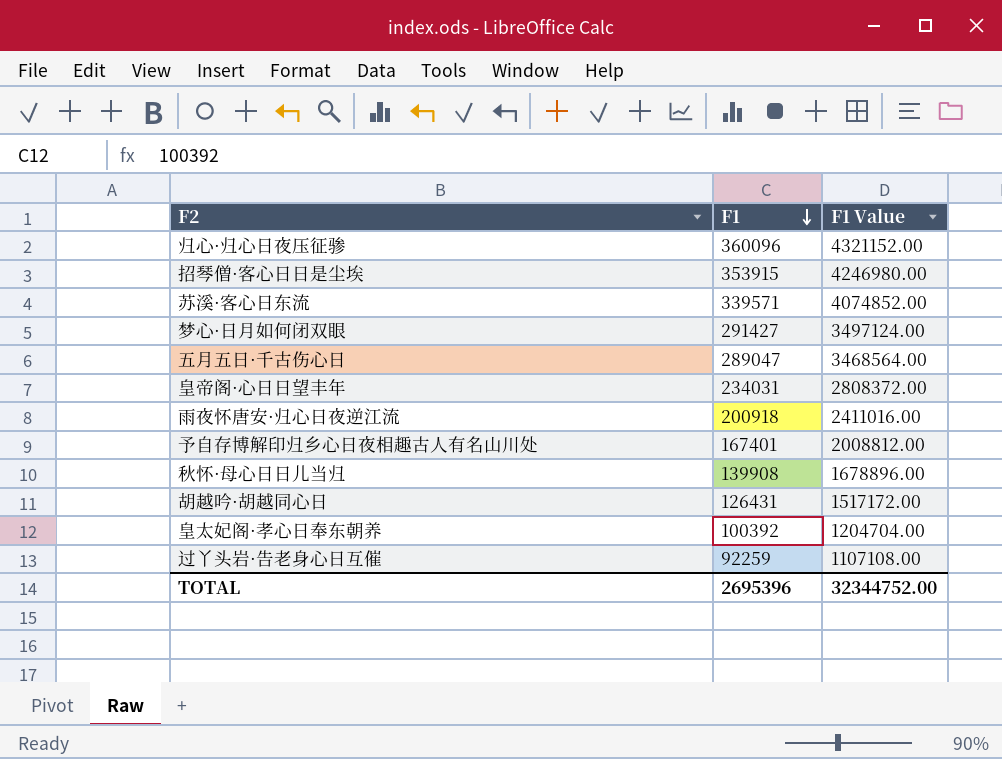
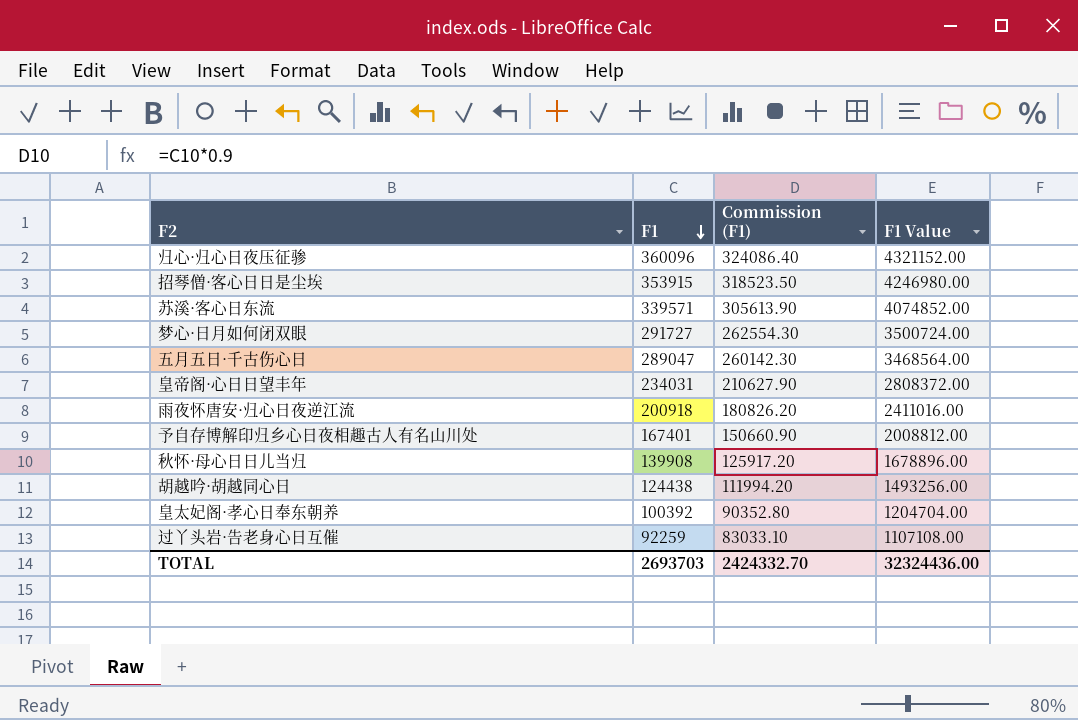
column Commission (F1) | formula: none -> [F1] * 0.9
梦心·日月如何闭双眼 | F1: 291427 -> 291727
梦心·日月如何闭双眼 | F1 Value: 3497124.00 -> 3500724.00
胡越吟·胡越同心日 | F1: 126431 -> 124438
胡越吟·胡越同心日 | F1 Value: 1517172.00 -> 1493256.00
TOTAL | F1: 2695396 -> 2693703
TOTAL | F1 Value: 32344752.00 -> 32324436.00

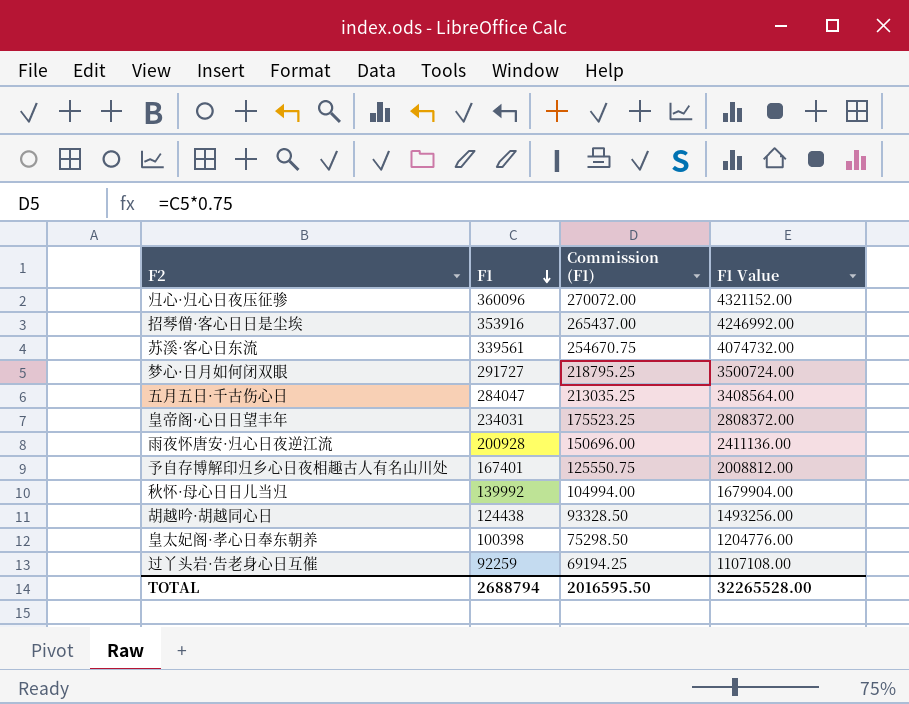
column Commission (F1) | formula: [F1] * 0.9 -> [F1] * 0.75
招琴僧·客心日日是尘埃 | F1: 353915 -> 353916
招琴僧·客心日日是尘埃 | F1 Value: 4246980.00 -> 4246992.00
苏溪·客心日东流 | F1: 339571 -> 339561
苏溪·客心日东流 | F1 Value: 4074852.00 -> 4074732.00
五月五日·千古伤心日 | F1: 289047 -> 284047
五月五日·千古伤心日 | F1 Value: 3468564.00 -> 3408564.00
雨夜怀唐安·归心日夜逆江流 | F1: 200918 -> 200928
雨夜怀唐安·归心日夜逆江流 | F1 Value: 2411016.00 -> 2411136.00
秋怀·母心日日儿当归 | F1: 139908 -> 139992
秋怀·母心日日儿当归 | F1 Value: 1678896.00 -> 1679904.00
皇太妃阁·孝心日奉东朝养 | F1: 100392 -> 100398
皇太妃阁·孝心日奉东朝养 | F1 Value: 1204704.00 -> 1204776.00
TOTAL | F1: 2693703 -> 2688794
TOTAL | Commission (F1): 2424332.70 -> 2016595.50
TOTAL | F1 Value: 32324436.00 -> 32265528.00

